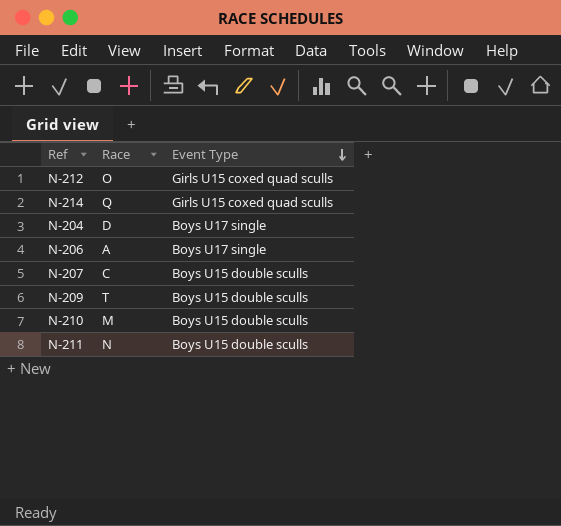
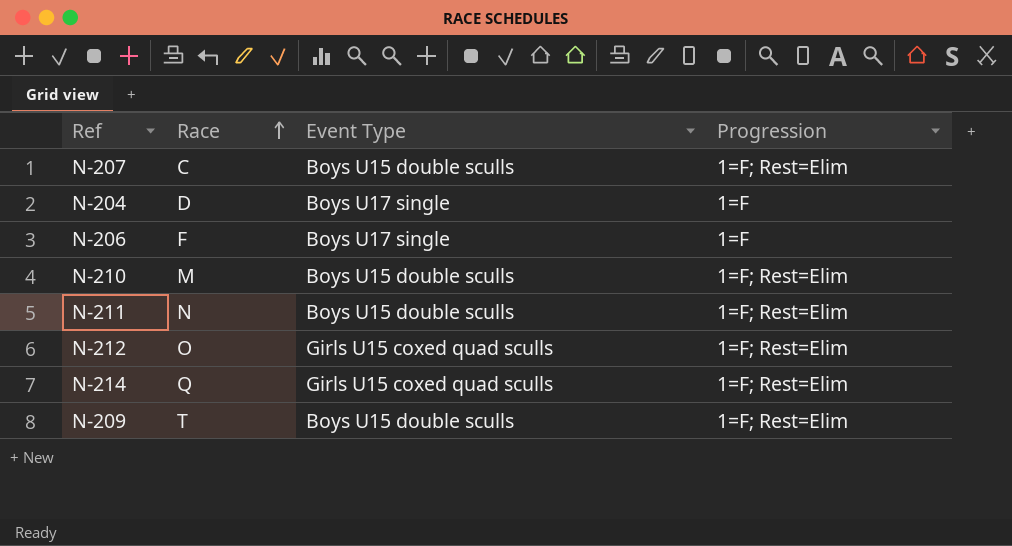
row order: Event Type descending -> Race ascending
column Progression | position: none -> 4
N-206 | Race: A -> F

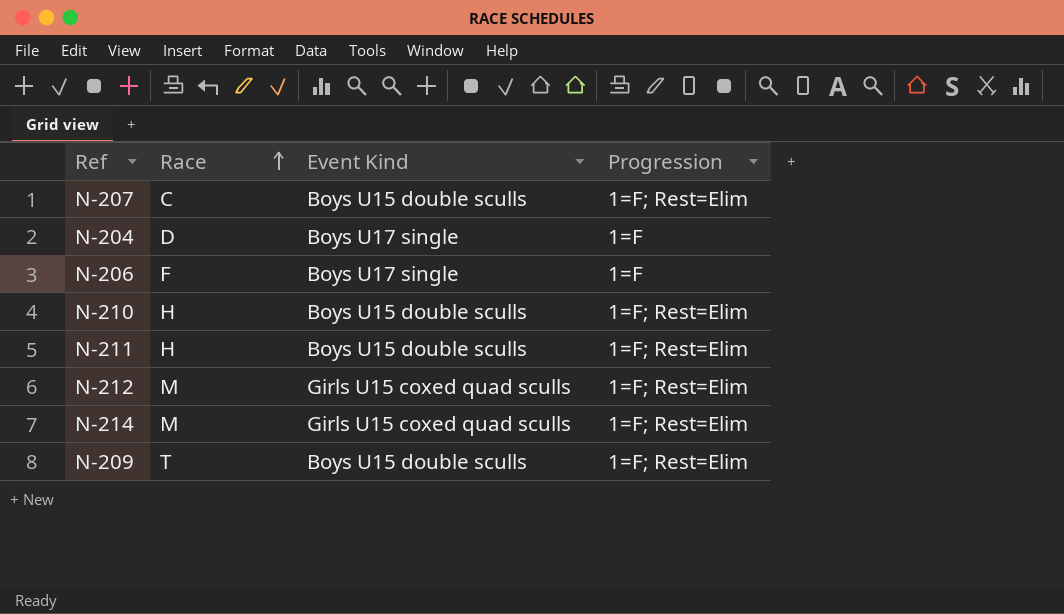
column name: Event Type -> Event Kind
N-210 | Race: M -> H
N-211 | Race: N -> H
N-212 | Race: O -> M
N-214 | Race: Q -> M

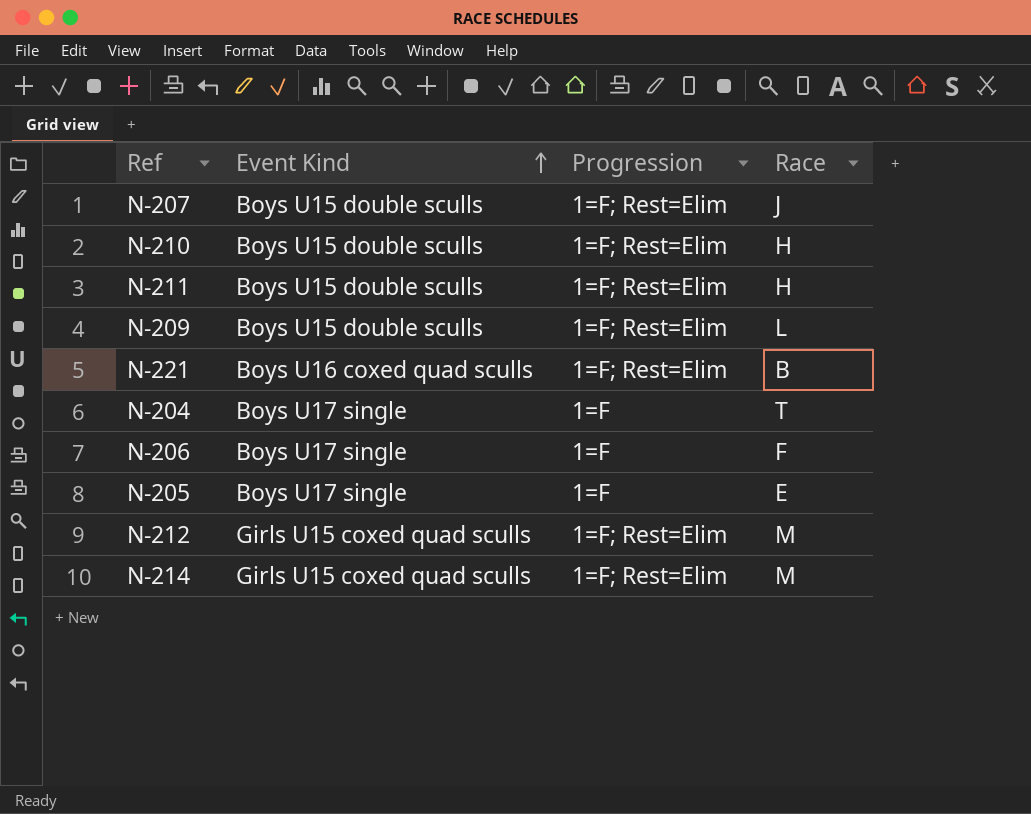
row order: Race ascending -> Event Kind ascending
column Race | position: 2 -> 4
N-207 | Race: C -> J
N-209 | Race: T -> L
row N-221: none -> Boys U16 coxed quad sculls | 1=F; Rest=Elim | B
N-204 | Race: D -> T
row N-205: none -> Boys U17 single | 1=F | E

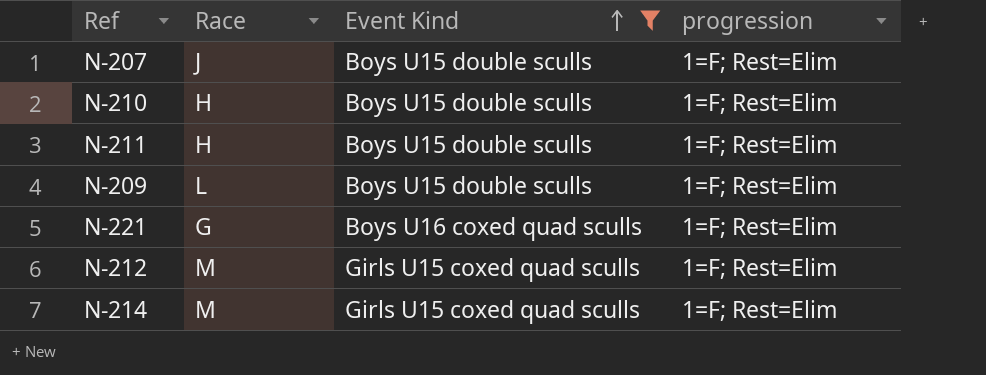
filter: none -> Event Kind != Boys U17 single
column Race | position: 4 -> 2
column name: Progression -> progression
N-221 | Race: B -> G

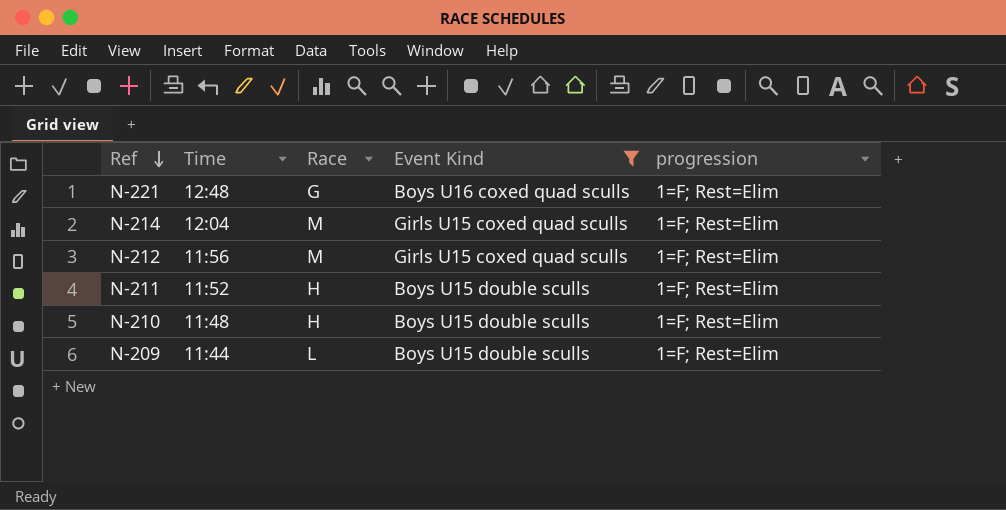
row order: Event Kind ascending -> Ref descending
column Time | position: none -> 2
row N-207: J | Boys U15 double sculls | 1=F; Rest=Elim -> none

